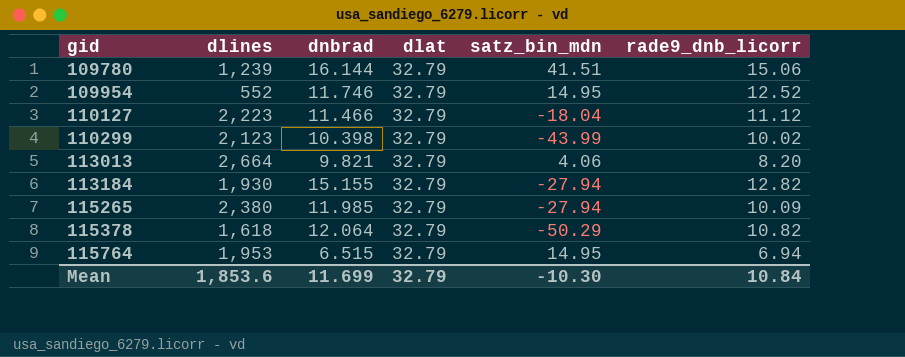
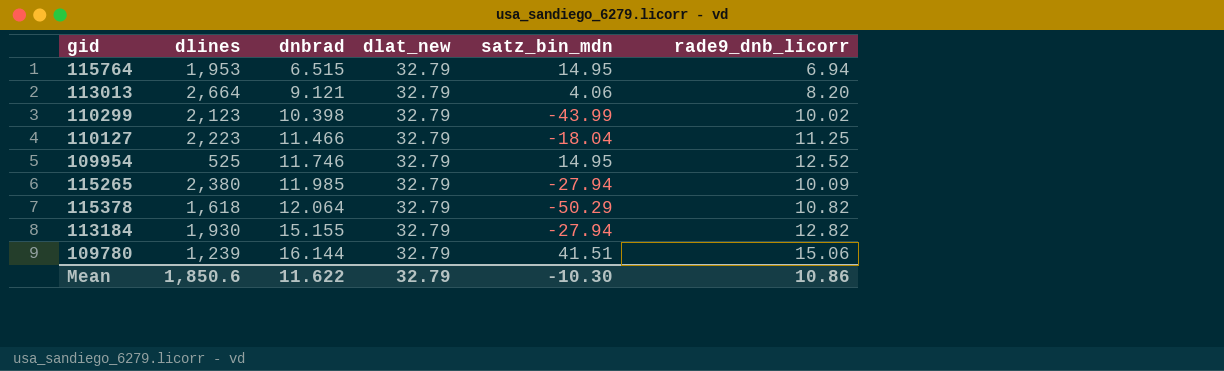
row order: gid ascending -> dnbrad ascending
column name: dlat -> dlat_new
113013 | dnbrad: 9.821 -> 9.121
110127 | rade9_dnb_licorr: 11.12 -> 11.25
109954 | dlines: 552 -> 525
Mean | dlines: 1,853.6 -> 1,850.6
Mean | dnbrad: 11.699 -> 11.622
Mean | rade9_dnb_licorr: 10.84 -> 10.86

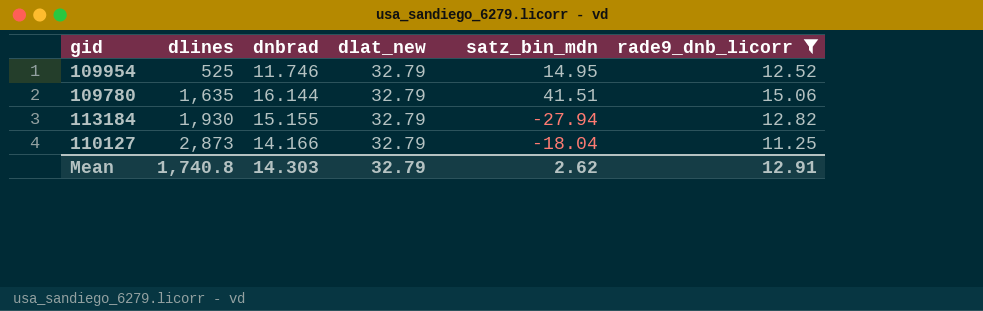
filter: none -> rade9_dnb_licorr >= 11.25
row order: dnbrad ascending -> dlines ascending
109780 | dlines: 1,239 -> 1,635
110127 | dlines: 2,223 -> 2,873
110127 | dnbrad: 11.466 -> 14.166
Mean | dlines: 1,850.6 -> 1,740.8
Mean | dnbrad: 11.622 -> 14.303
Mean | satz_bin_mdn: -10.30 -> 2.62
Mean | rade9_dnb_licorr: 10.86 -> 12.91

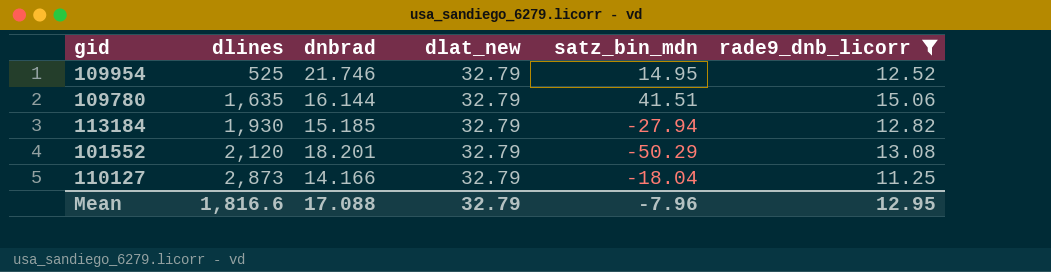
109954 | dnbrad: 11.746 -> 21.746
113184 | dnbrad: 15.155 -> 15.185
row 101552: none -> 2,120 | 18.201 | 32.79 | -50.29 | 13.08
Mean | dlines: 1,740.8 -> 1,816.6
Mean | dnbrad: 14.303 -> 17.088
Mean | satz_bin_mdn: 2.62 -> -7.96
Mean | rade9_dnb_licorr: 12.91 -> 12.95

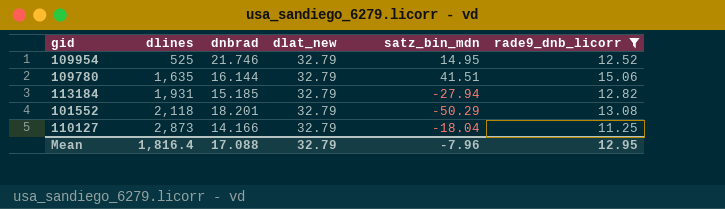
113184 | dlines: 1,930 -> 1,931
101552 | dlines: 2,120 -> 2,118
Mean | dlines: 1,816.6 -> 1,816.4

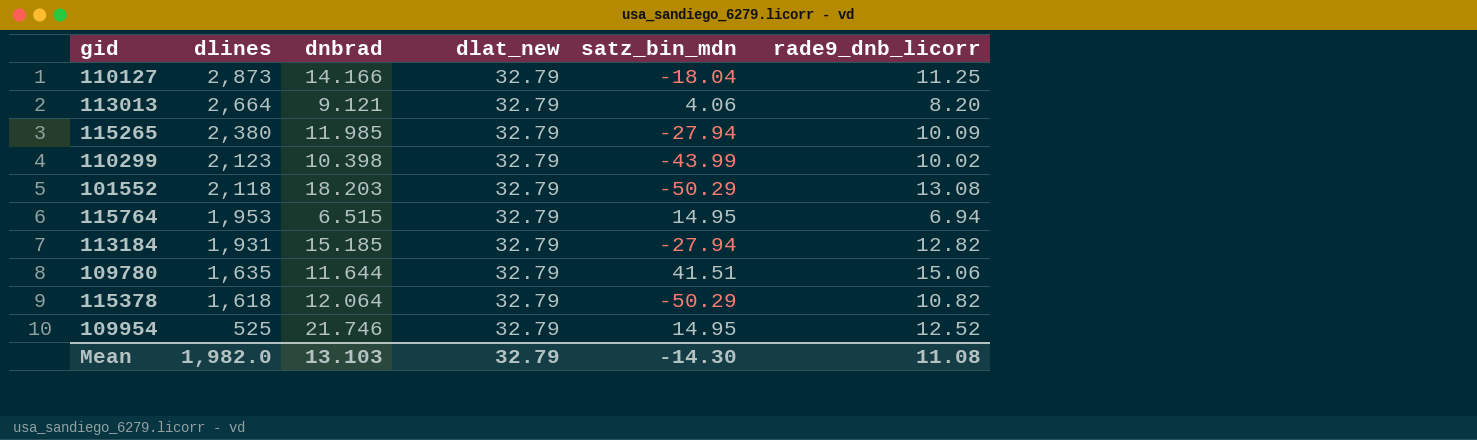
filter: rade9_dnb_licorr >= 11.25 -> none
row order: dlines ascending -> dlines descending
101552 | dnbrad: 18.201 -> 18.203
109780 | dnbrad: 16.144 -> 11.644
Mean | dlines: 1,816.4 -> 1,982.0
Mean | dnbrad: 17.088 -> 13.103
Mean | satz_bin_mdn: -7.96 -> -14.30
Mean | rade9_dnb_licorr: 12.95 -> 11.08

